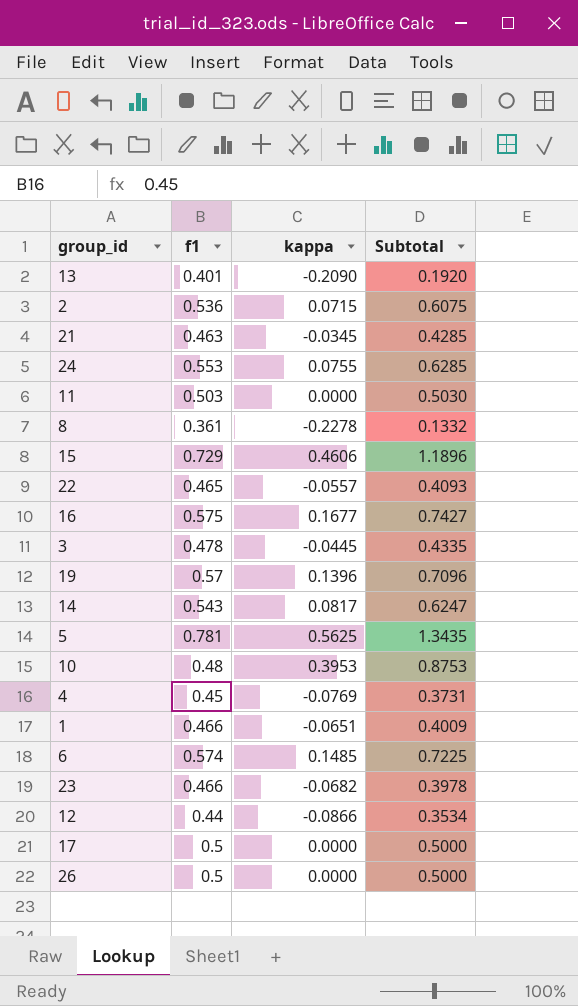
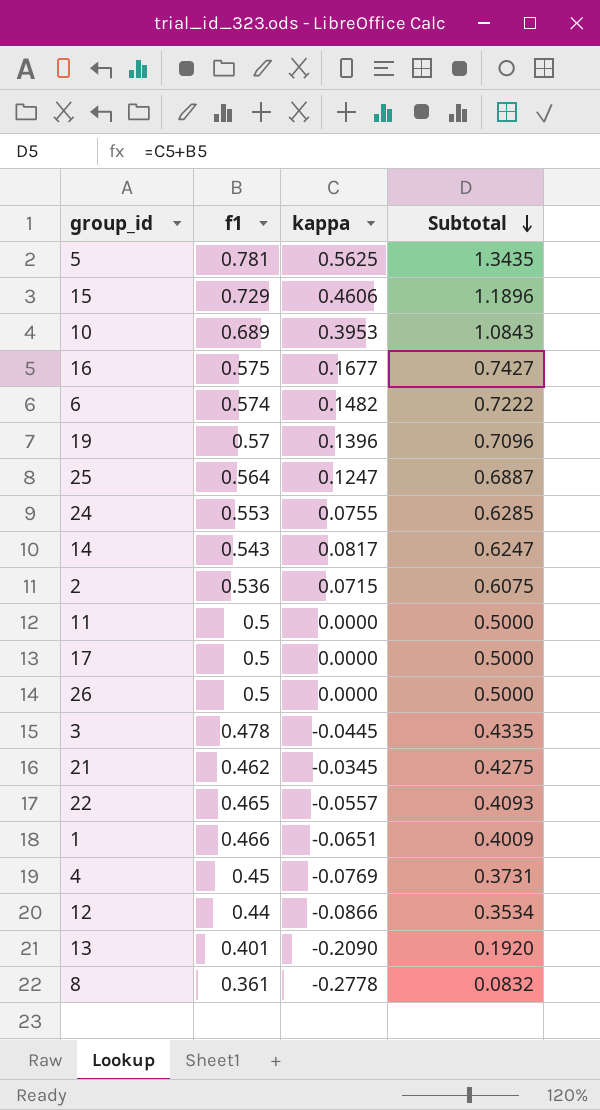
row order: none -> Subtotal descending
row 23: 0.466 | -0.0682 | 0.3978 -> none
10 | f1: 0.48 -> 0.689
10 | Subtotal: 0.8753 -> 1.0843
6 | kappa: 0.1485 -> 0.1482
6 | Subtotal: 0.7225 -> 0.7222
row 25: none -> 0.564 | 0.1247 | 0.6887
11 | f1: 0.503 -> 0.5
11 | Subtotal: 0.5030 -> 0.5000
21 | f1: 0.463 -> 0.462
21 | Subtotal: 0.4285 -> 0.4275
8 | kappa: -0.2278 -> -0.2778
8 | Subtotal: 0.1332 -> 0.0832

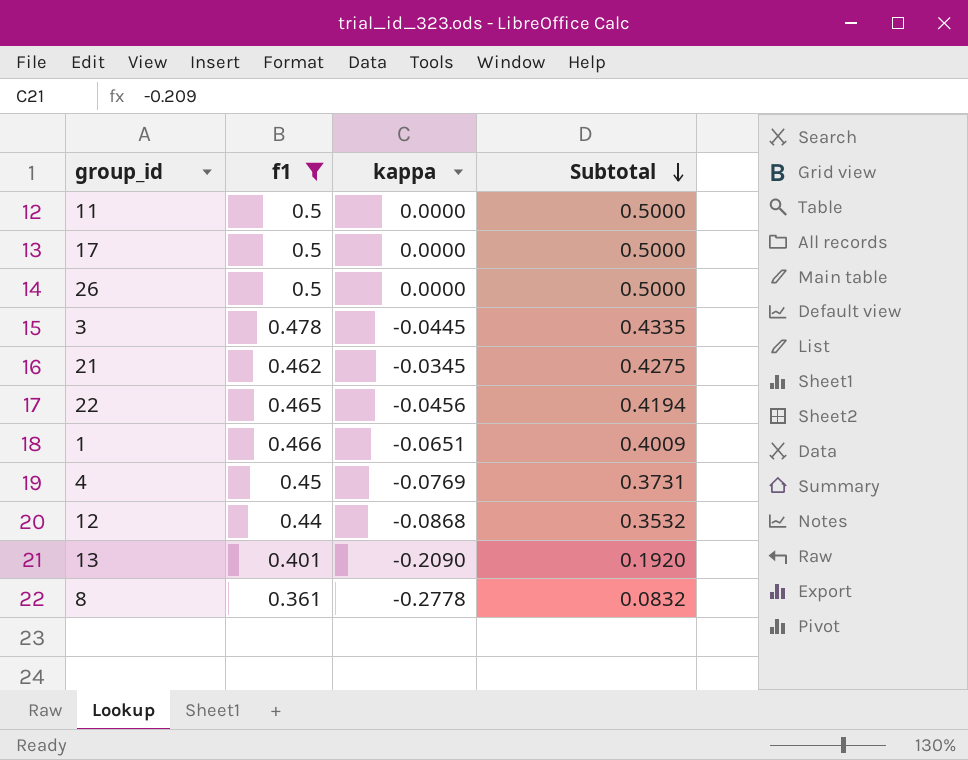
filter: none -> f1 <= 0.5
22 | kappa: -0.0557 -> -0.0456
22 | Subtotal: 0.4093 -> 0.4194
12 | kappa: -0.0866 -> -0.0868
12 | Subtotal: 0.3534 -> 0.3532

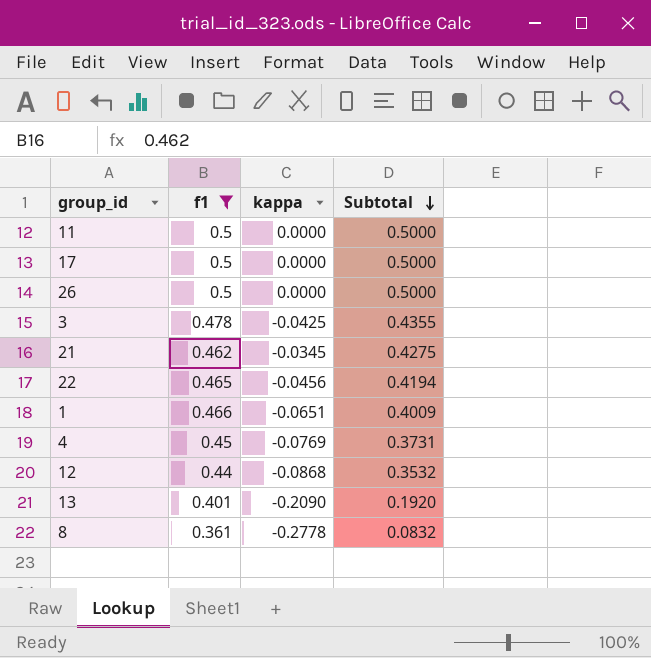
3 | kappa: -0.0445 -> -0.0425
3 | Subtotal: 0.4335 -> 0.4355

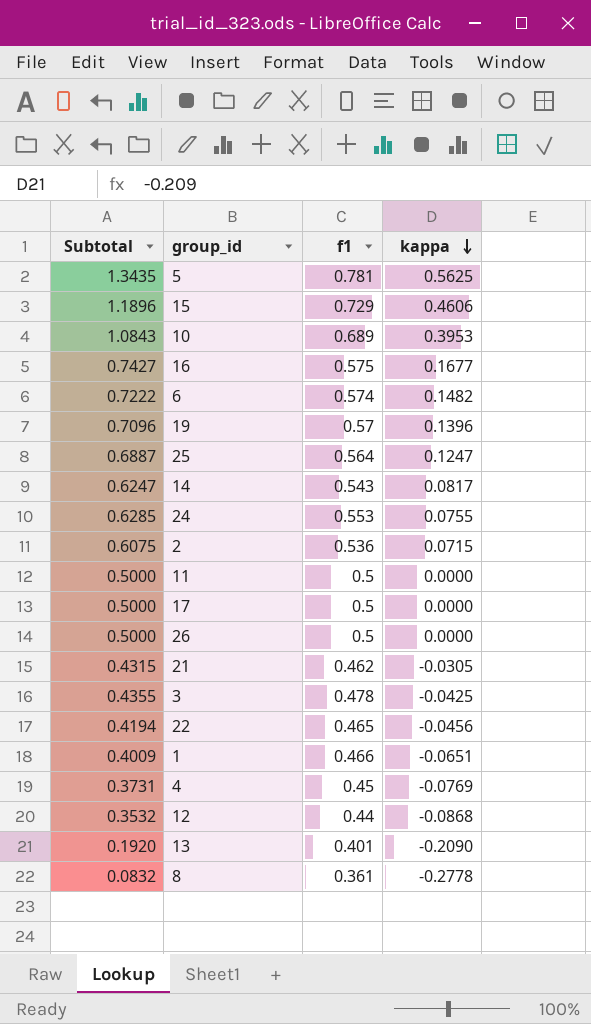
filter: f1 <= 0.5 -> none
row order: Subtotal descending -> kappa descending
column Subtotal | position: 4 -> 1
21 | Subtotal: 0.4275 -> 0.4315
21 | kappa: -0.0345 -> -0.0305

